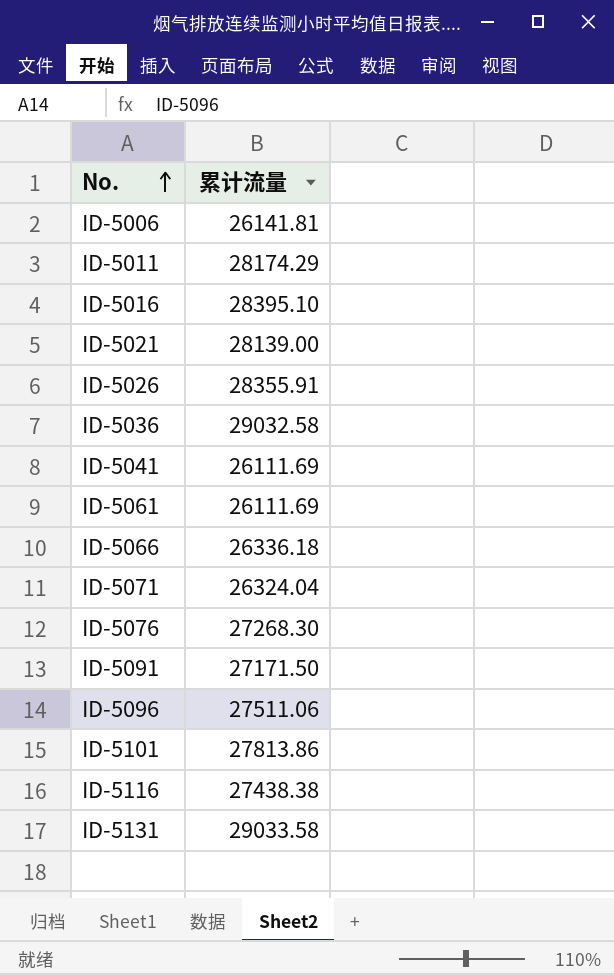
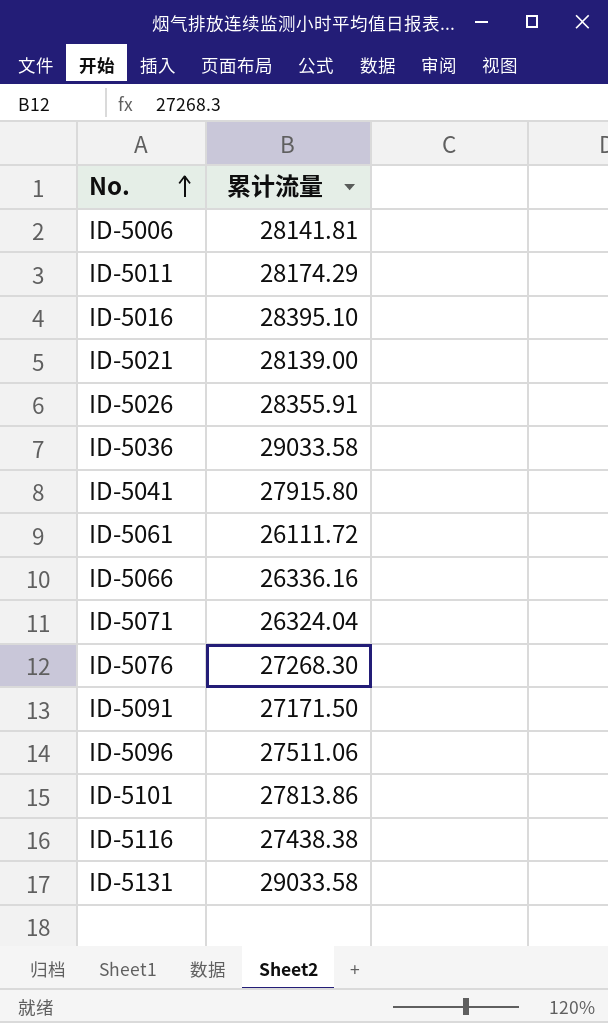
ID-5006 | 累计流量: 26141.81 -> 28141.81
ID-5036 | 累计流量: 29032.58 -> 29033.58
ID-5041 | 累计流量: 26111.69 -> 27915.80
ID-5061 | 累计流量: 26111.69 -> 26111.72
ID-5066 | 累计流量: 26336.18 -> 26336.16

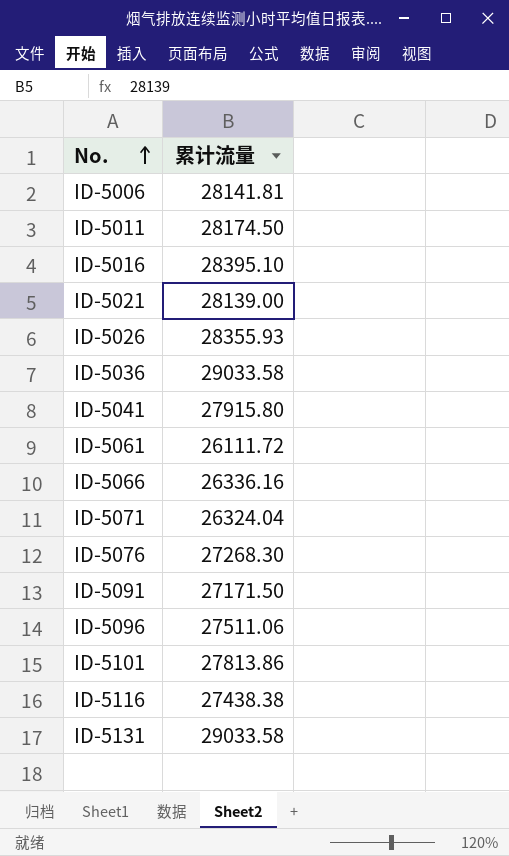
ID-5011 | 累计流量: 28174.29 -> 28174.50
ID-5026 | 累计流量: 28355.91 -> 28355.93

